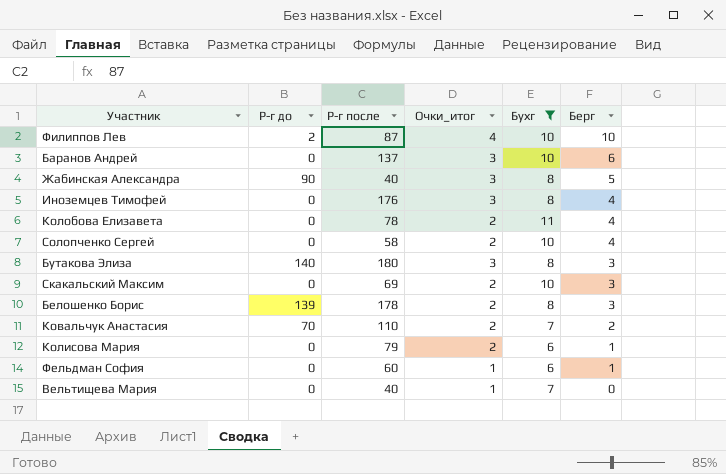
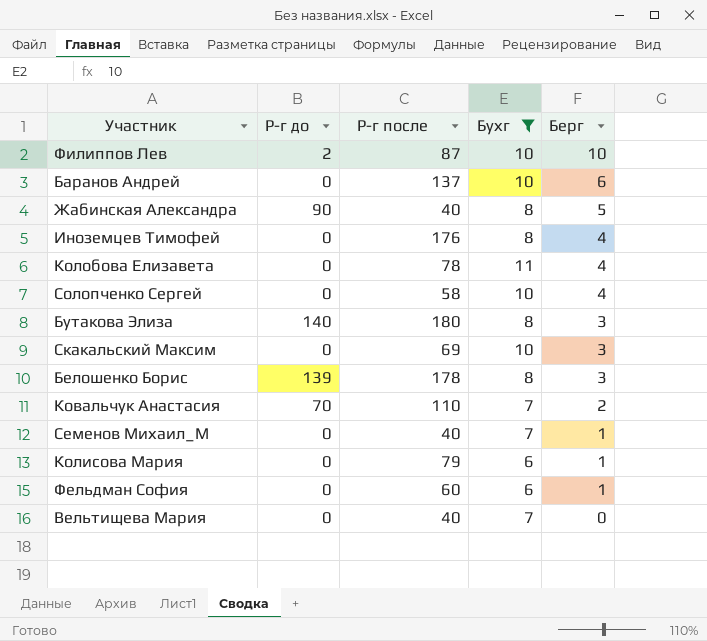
column Очки_итог | position: 4 -> none
row Семенов Михаил_М: none -> 0 | 40 | 7 | 1

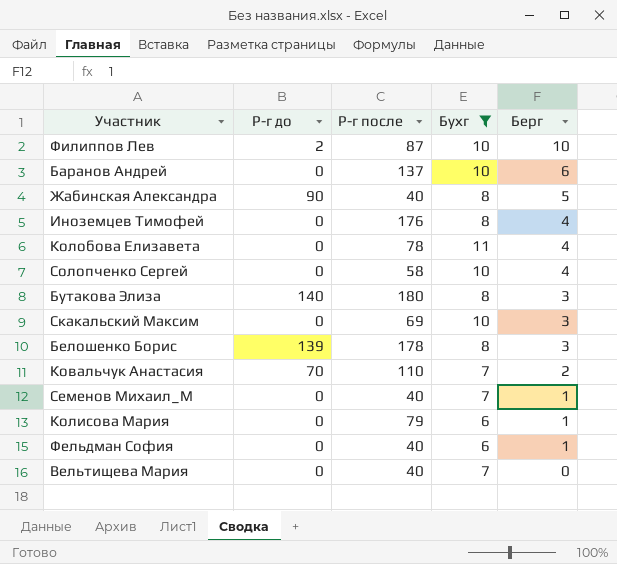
Фельдман София | Р-г после: 60 -> 40

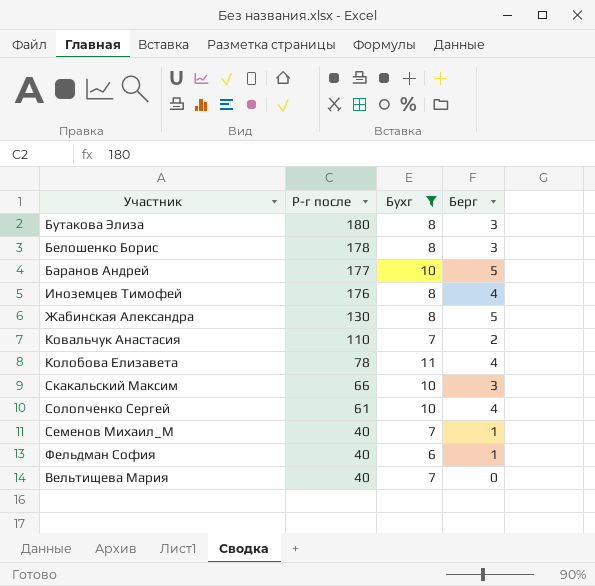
row order: Берг descending -> Р-г после descending
column Р-г до | position: 2 -> none
row Филиппов Лев: 2 | 87 | 10 | 10 -> none
row Колисова Мария: 0 | 79 | 6 | 1 -> none
Баранов Андрей | Р-г после: 137 -> 177
Баранов Андрей | Берг: 6 -> 5
Жабинская Александра | Р-г после: 40 -> 130
Скакальский Максим | Р-г после: 69 -> 66
Солопченко Сергей | Р-г после: 58 -> 61

